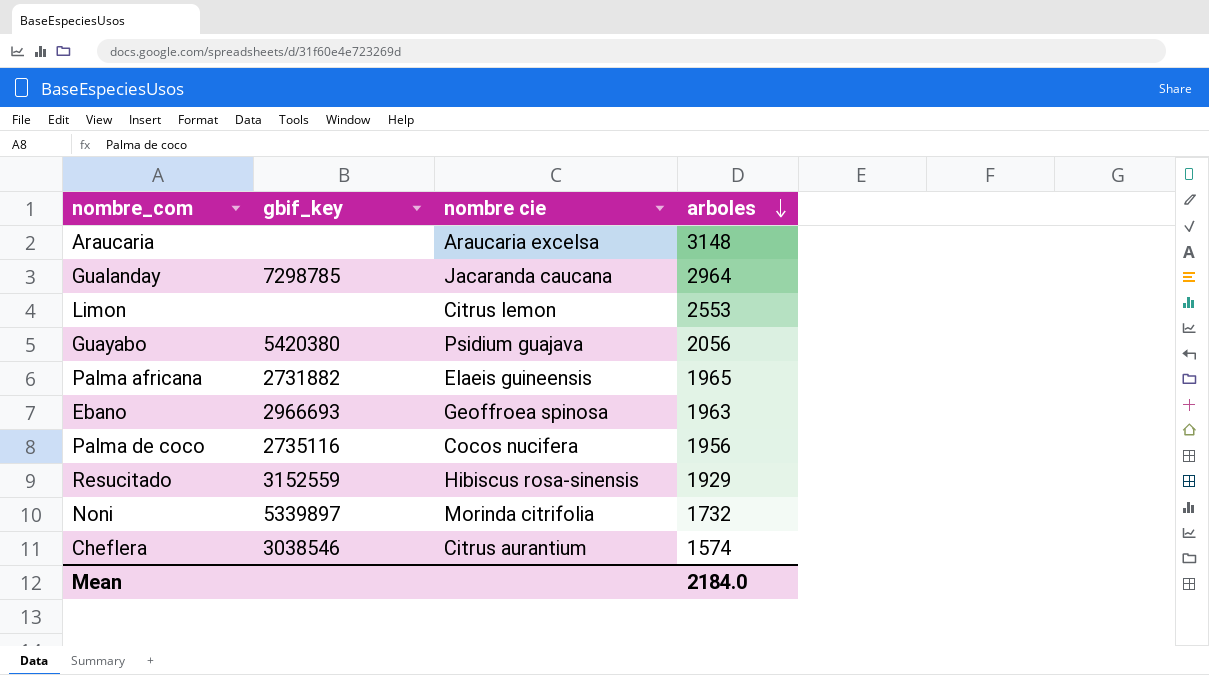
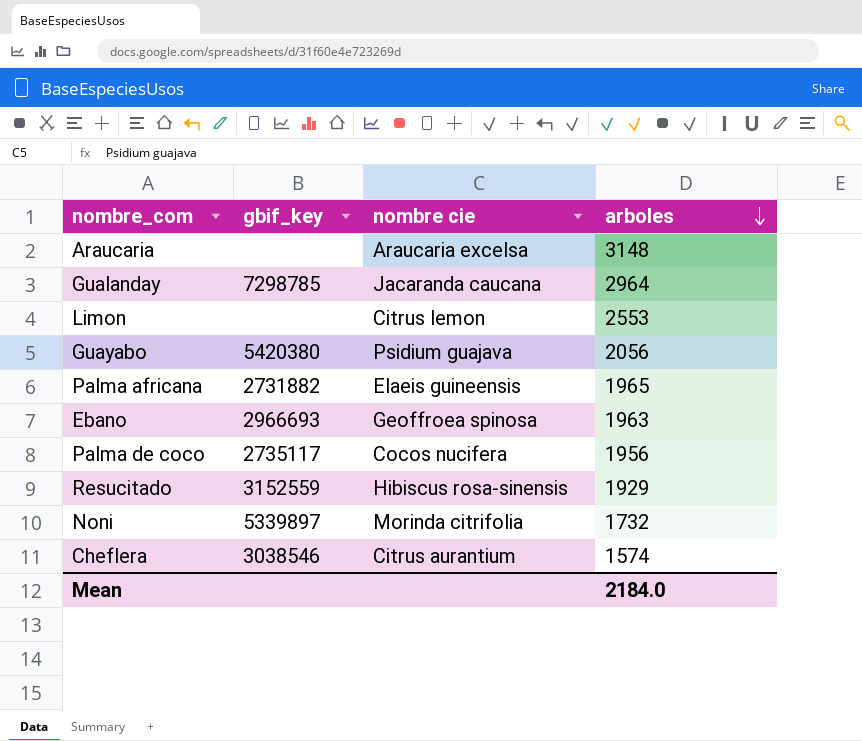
Palma de coco | gbif_key: 2735116 -> 2735117

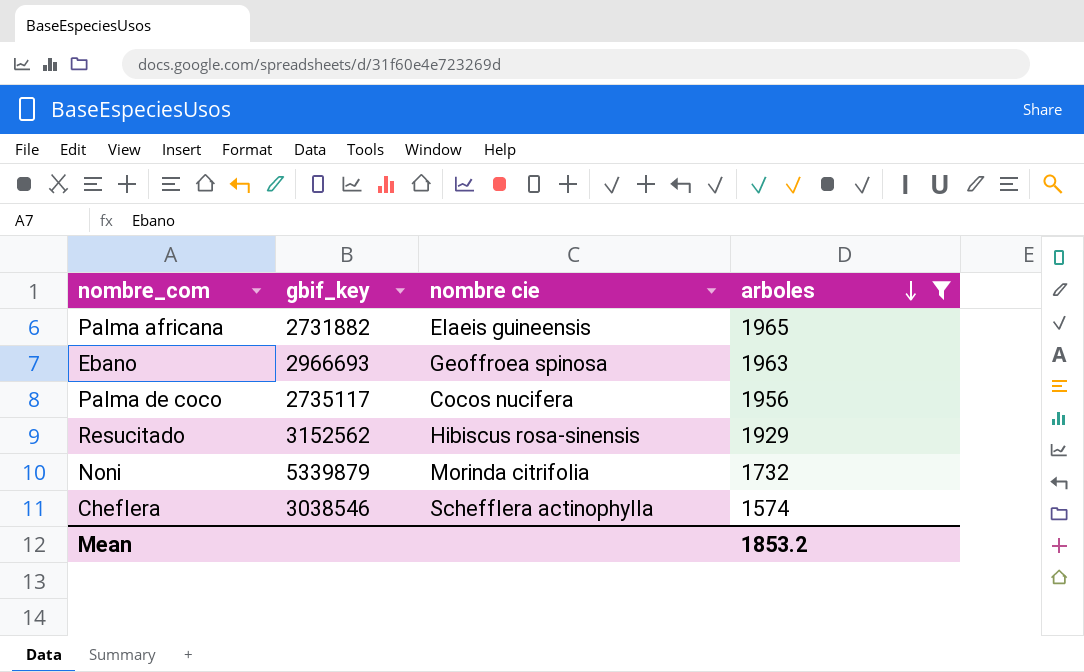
filter: none -> arboles <= 1965
Resucitado | gbif_key: 3152559 -> 3152562
Noni | gbif_key: 5339897 -> 5339879
Cheflera | nombre cie: Citrus aurantium -> Schefflera actinophylla
Mean | arboles: 2184.0 -> 1853.2

